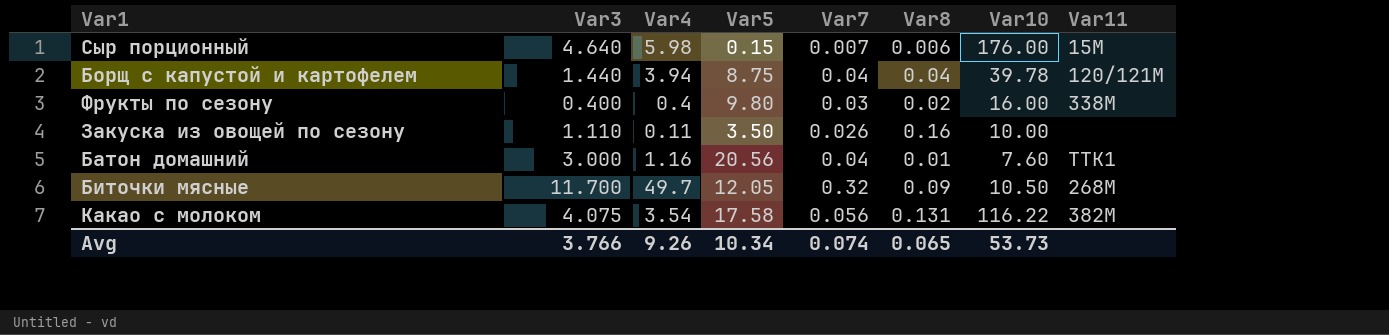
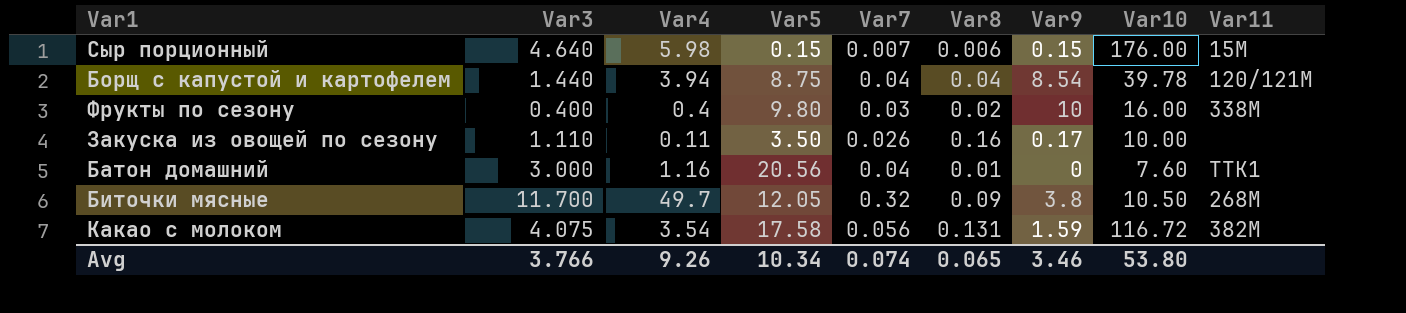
column Var9 | position: none -> 7
Какао с молоком | Var10: 116.22 -> 116.72
Avg | Var10: 53.73 -> 53.80

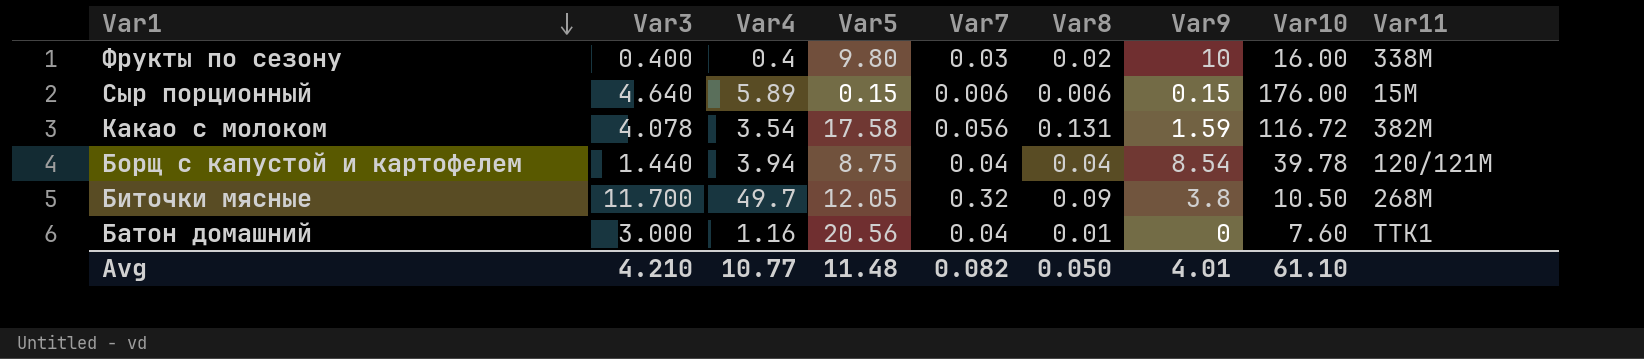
row order: none -> Var1 descending
row Закуска из овощей по сезону: 1.110 | 0.11 | 3.50 | 0.026 | 0.16 | 0.17 | 10.00 | none -> none
Сыр порционный | Var4: 5.98 -> 5.89
Сыр порционный | Var7: 0.007 -> 0.006
Какао с молоком | Var3: 4.075 -> 4.078
Avg | Var3: 3.766 -> 4.210
Avg | Var4: 9.26 -> 10.77
Avg | Var5: 10.34 -> 11.48
Avg | Var7: 0.074 -> 0.082
Avg | Var8: 0.065 -> 0.050
Avg | Var9: 3.46 -> 4.01
Avg | Var10: 53.80 -> 61.10

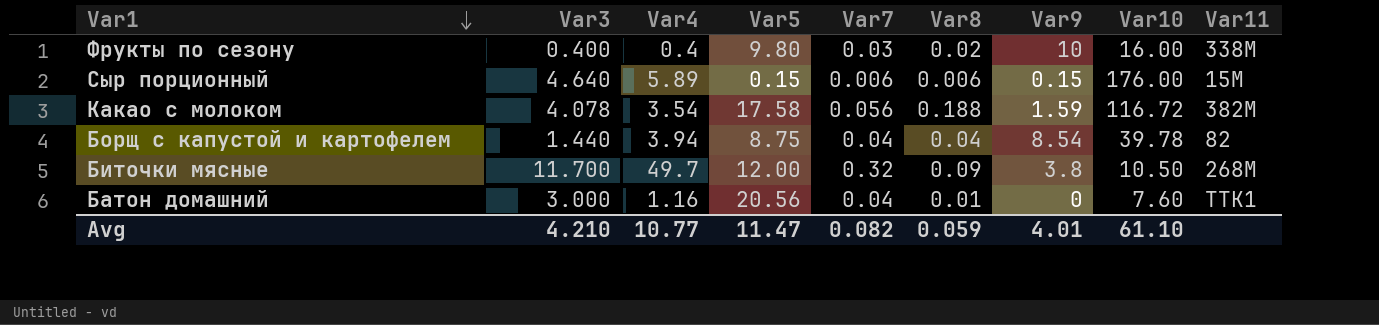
Какао с молоком | Var8: 0.131 -> 0.188
Борщ с капустой и картофелем | Var11: 120/121М -> 82
Биточки мясные | Var5: 12.05 -> 12.00
Avg | Var5: 11.48 -> 11.47
Avg | Var8: 0.050 -> 0.059

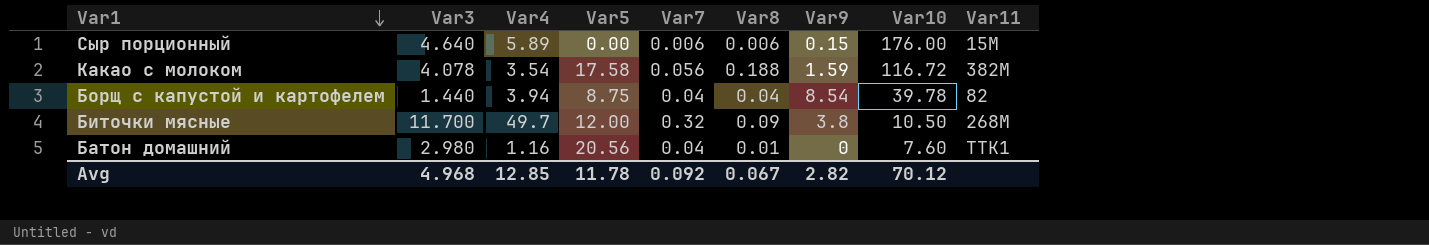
row Фрукты по сезону: 0.400 | 0.4 | 9.80 | 0.03 | 0.02 | 10 | 16.00 | 338М -> none
Сыр порционный | Var5: 0.15 -> 0.00
Батон домашний | Var3: 3.000 -> 2.980
Avg | Var3: 4.210 -> 4.968
Avg | Var4: 10.77 -> 12.85
Avg | Var5: 11.47 -> 11.78
Avg | Var7: 0.082 -> 0.092
Avg | Var8: 0.059 -> 0.067
Avg | Var9: 4.01 -> 2.82
Avg | Var10: 61.10 -> 70.12

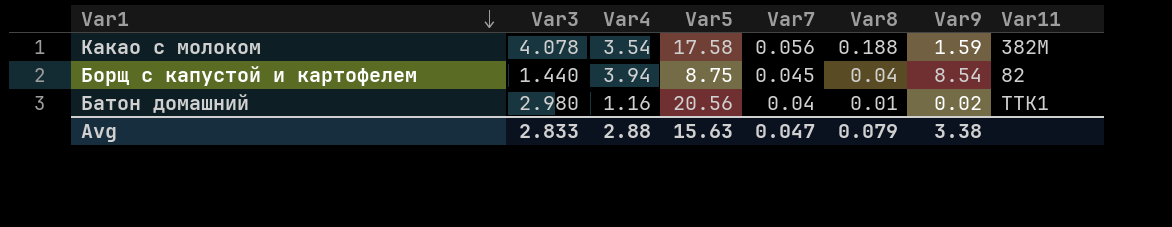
column Var10 | position: 8 -> none
row Сыр порционный: 4.640 | 5.89 | 0.00 | 0.006 | 0.006 | 0.15 | 176.00 | 15М -> none
row Биточки мясные: 11.700 | 49.7 | 12.00 | 0.32 | 0.09 | 3.8 | 10.50 | 268М -> none
Борщ с капустой и картофелем | Var7: 0.04 -> 0.045
Батон домашний | Var9: 0 -> 0.02
Avg | Var3: 4.968 -> 2.833
Avg | Var4: 12.85 -> 2.88
Avg | Var5: 11.78 -> 15.63
Avg | Var7: 0.092 -> 0.047
Avg | Var8: 0.067 -> 0.079
Avg | Var9: 2.82 -> 3.38

